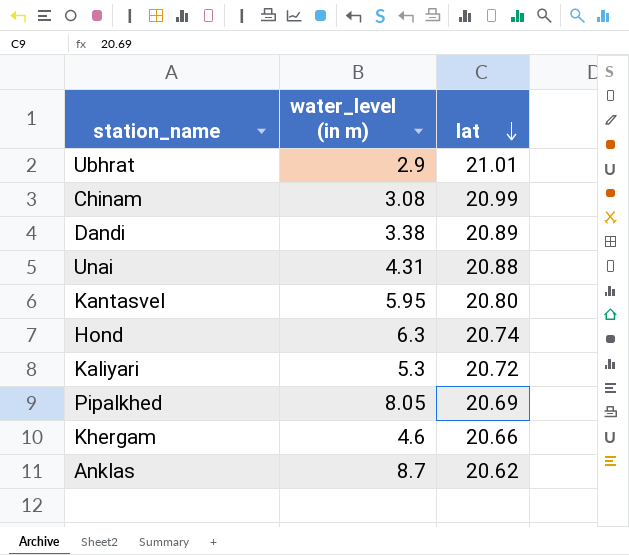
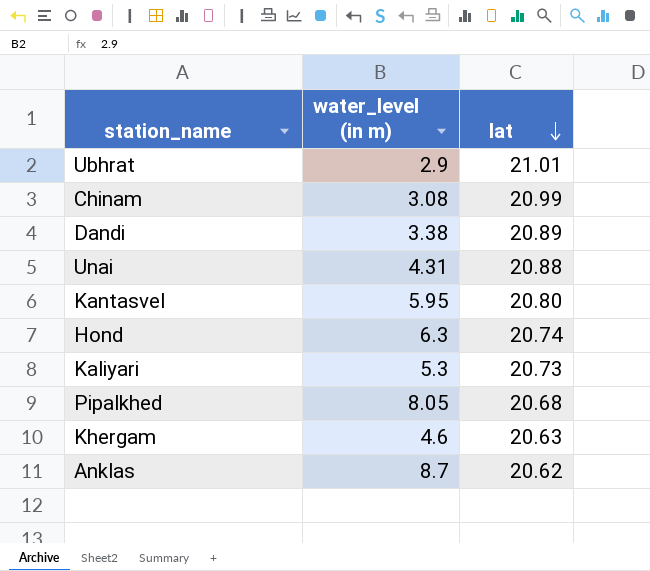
Kaliyari | lat: 20.72 -> 20.73
Pipalkhed | lat: 20.69 -> 20.68
Khergam | lat: 20.66 -> 20.63

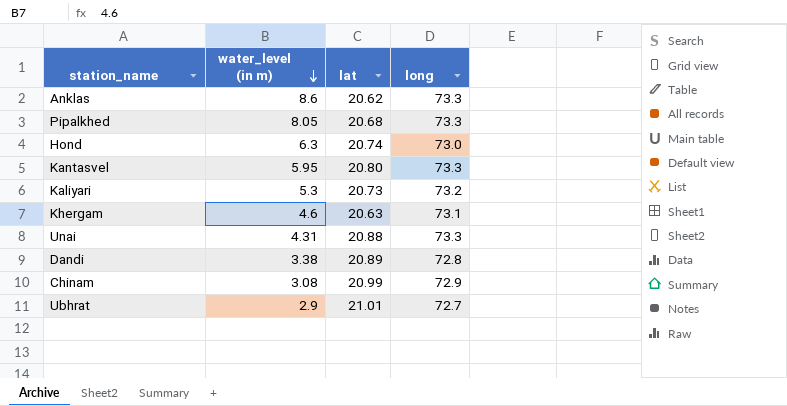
row order: lat descending -> water_level (in m) descending
column long | position: none -> 4
Anklas | water_level (in m): 8.7 -> 8.6

